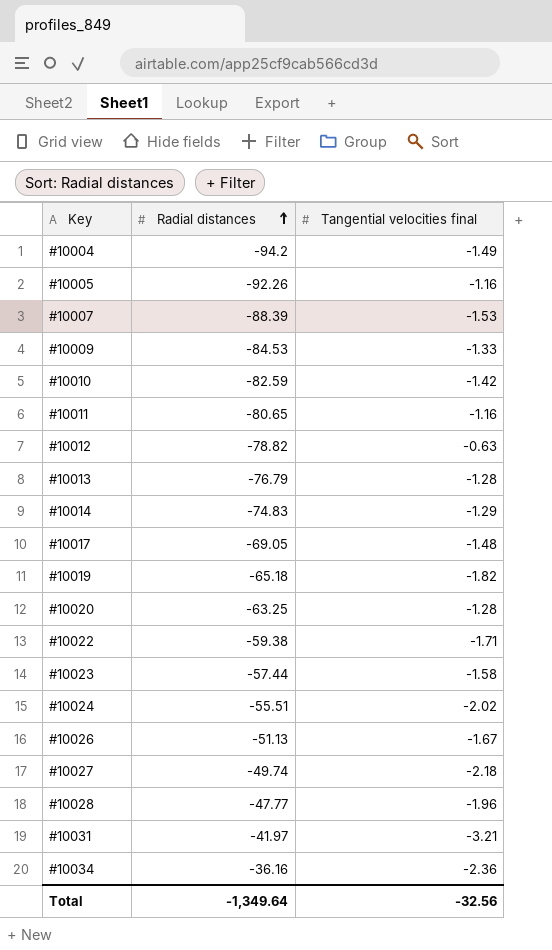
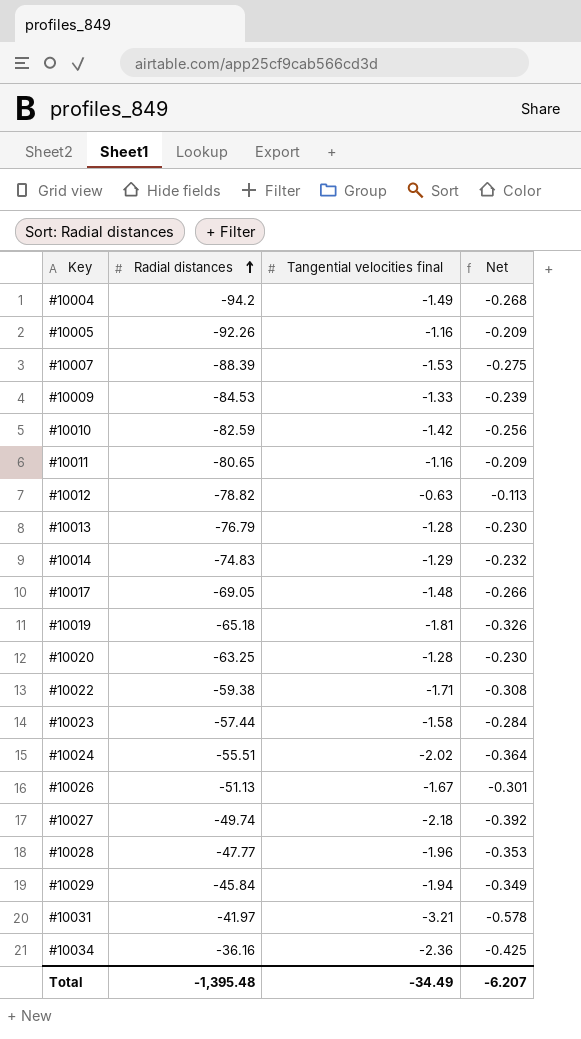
column Net | formula: none -> [Tangential velocities final] * 0.18
#10019 | Tangential velocities final: -1.82 -> -1.81
row #10029: none -> -45.84 | -1.94 | -0.349
Total | Radial distances: -1,349.64 -> -1,395.48
Total | Tangential velocities final: -32.56 -> -34.49

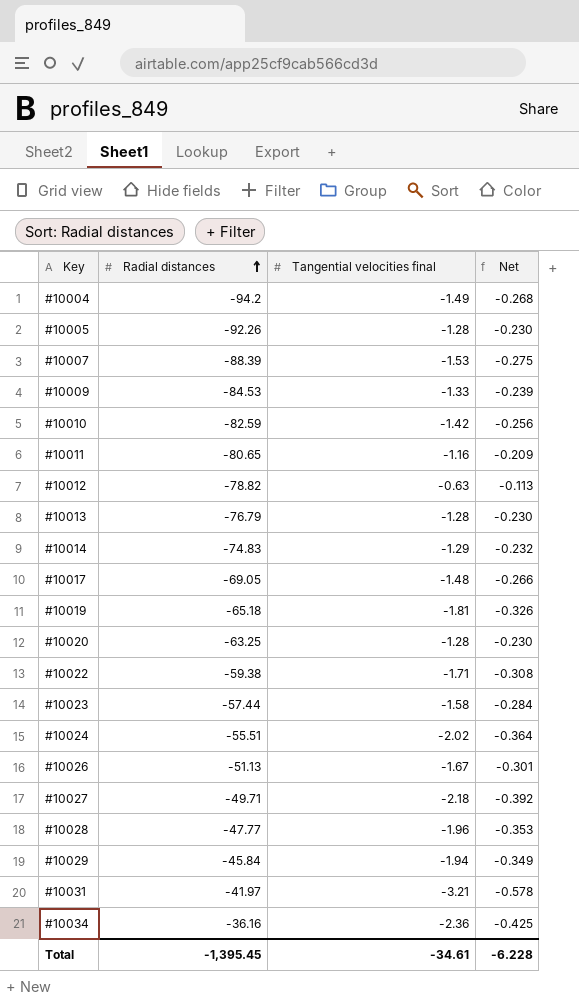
#10005 | Tangential velocities final: -1.16 -> -1.28
#10005 | Net: -0.209 -> -0.230
#10027 | Radial distances: -49.74 -> -49.71
Total | Radial distances: -1,395.48 -> -1,395.45
Total | Tangential velocities final: -34.49 -> -34.61
Total | Net: -6.207 -> -6.228

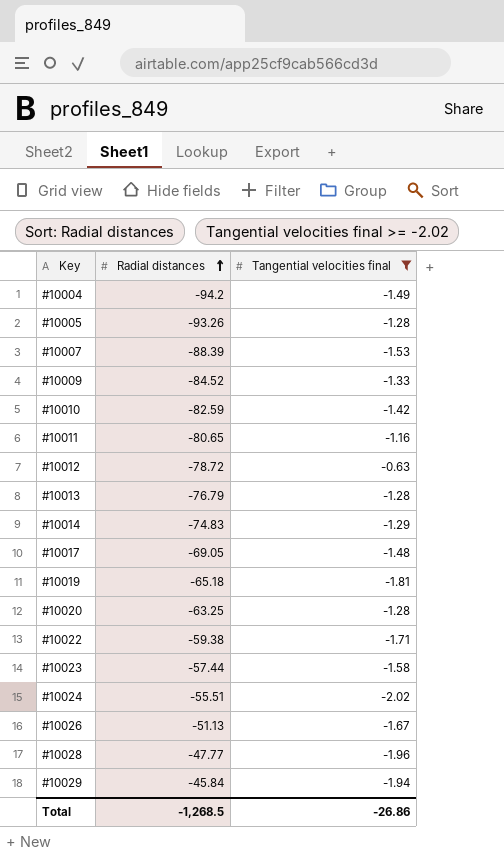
filter: none -> Tangential velocities final >= -2.02
column Net | formula: [Tangential velocities final] * 0.18 -> none
#10005 | Radial distances: -92.26 -> -93.26
#10009 | Radial distances: -84.53 -> -84.52
#10012 | Radial distances: -78.82 -> -78.72
Total | Radial distances: -1,395.45 -> -1,268.5
Total | Tangential velocities final: -34.61 -> -26.86

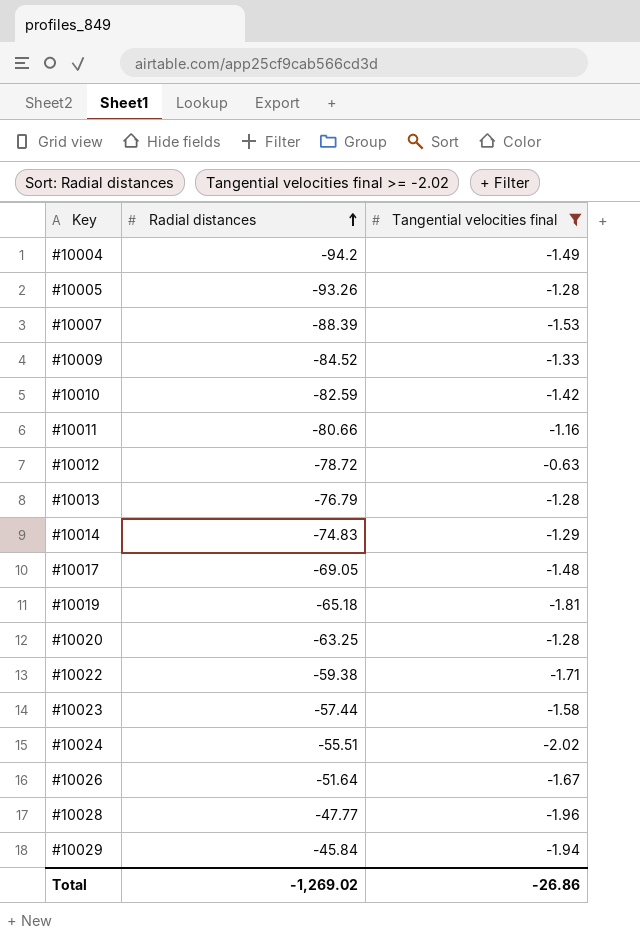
#10011 | Radial distances: -80.65 -> -80.66
#10026 | Radial distances: -51.13 -> -51.64
Total | Radial distances: -1,268.5 -> -1,269.02

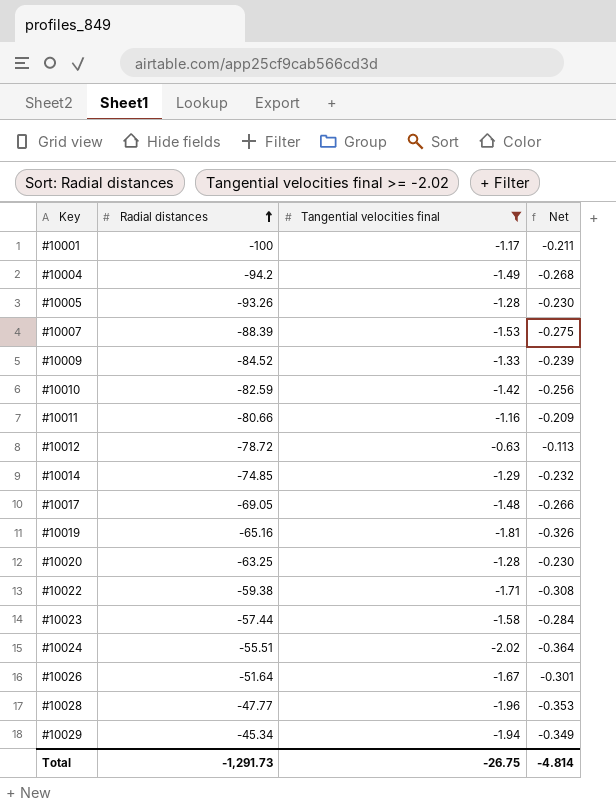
column Net | formula: none -> [Tangential velocities final] * 0.18
row #10013: -76.79 | -1.28 -> none
row #10001: none -> -100 | -1.17 | -0.211
#10014 | Radial distances: -74.83 -> -74.85
#10019 | Radial distances: -65.18 -> -65.16
#10029 | Radial distances: -45.84 -> -45.34
Total | Radial distances: -1,269.02 -> -1,291.73
Total | Tangential velocities final: -26.86 -> -26.75

